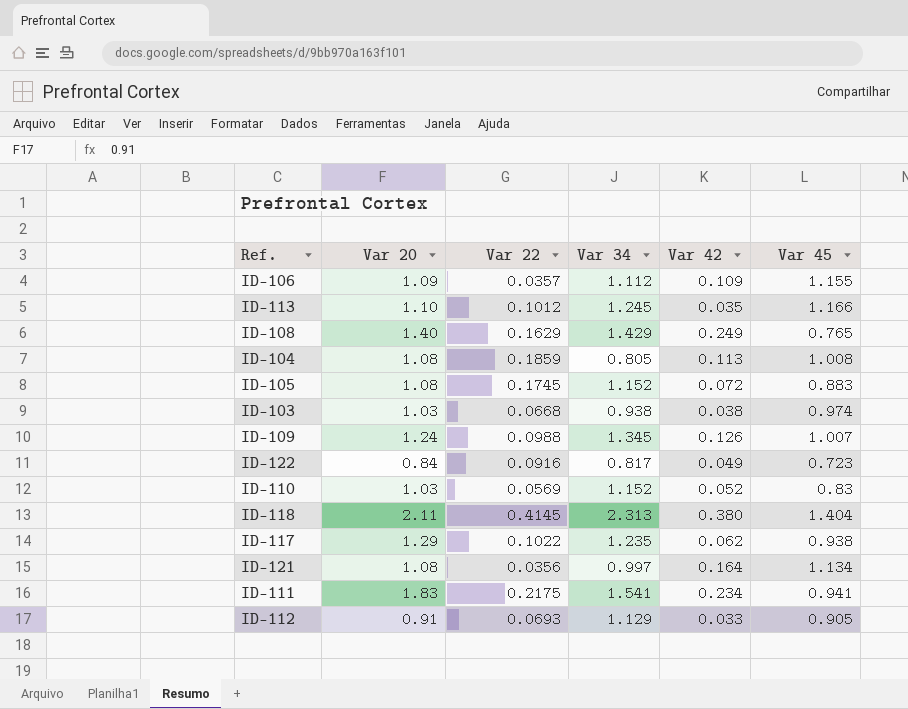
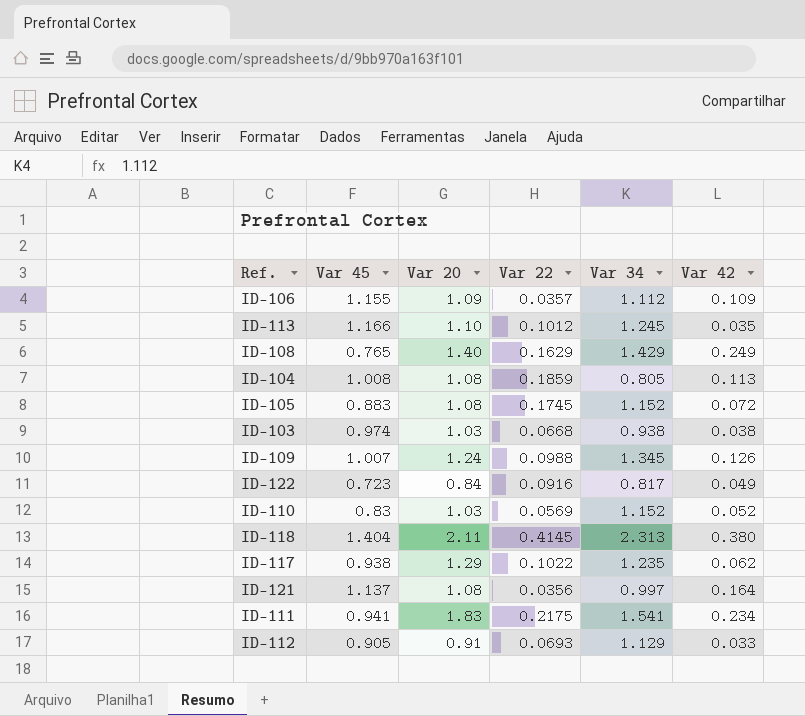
column Var 45 | position: 6 -> 2
ID-121 | Var 45: 1.134 -> 1.137

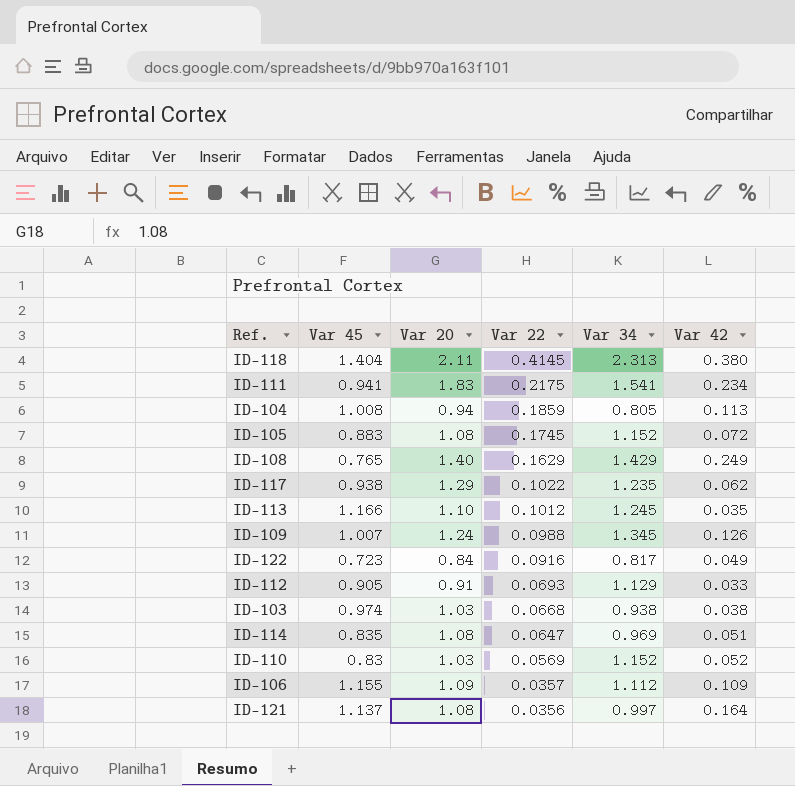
row order: none -> Var 22 descending
ID-104 | Var 20: 1.08 -> 0.94
row ID-114: none -> 0.835 | 1.08 | 0.0647 | 0.969 | 0.051

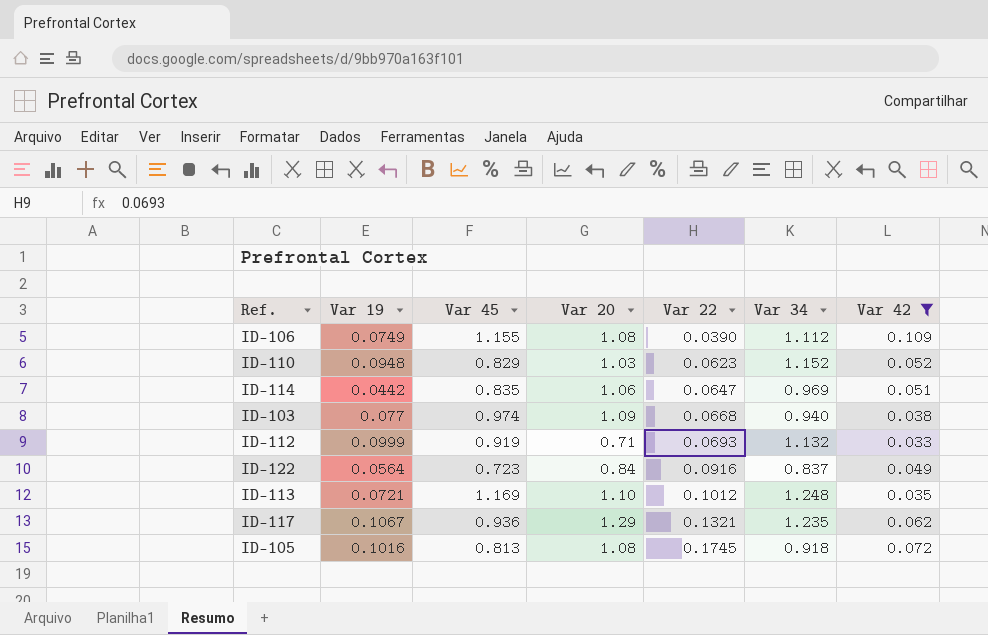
filter: none -> Var 42 <= 0.109
row order: Var 22 descending -> Var 22 ascending
column Var 19 | position: none -> 2
ID-106 | Var 20: 1.09 -> 1.08
ID-106 | Var 22: 0.0357 -> 0.0390
ID-110 | Var 45: 0.83 -> 0.829
ID-110 | Var 22: 0.0569 -> 0.0623
ID-114 | Var 20: 1.08 -> 1.06
ID-103 | Var 20: 1.03 -> 1.09
ID-103 | Var 34: 0.938 -> 0.940
ID-112 | Var 45: 0.905 -> 0.919
ID-112 | Var 20: 0.91 -> 0.71
ID-112 | Var 34: 1.129 -> 1.132
ID-122 | Var 34: 0.817 -> 0.837
ID-113 | Var 45: 1.166 -> 1.169
ID-113 | Var 34: 1.245 -> 1.248
ID-117 | Var 45: 0.938 -> 0.936
ID-117 | Var 22: 0.1022 -> 0.1321
ID-105 | Var 45: 0.883 -> 0.813
ID-105 | Var 34: 1.152 -> 0.918

